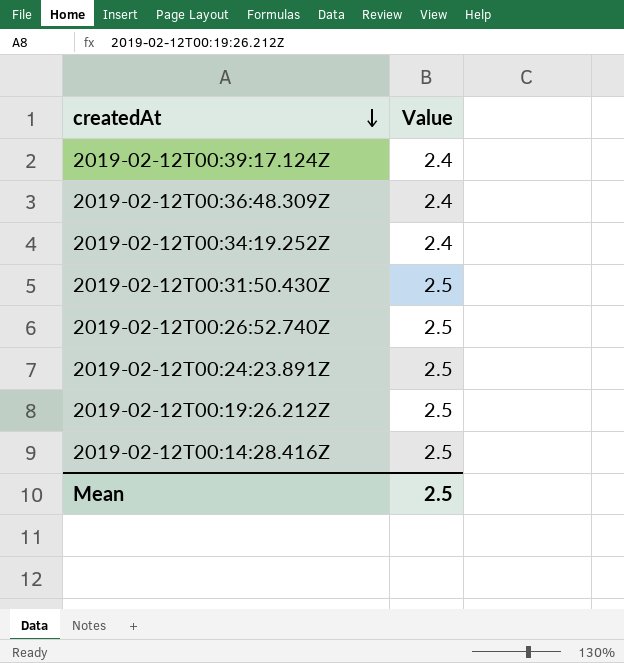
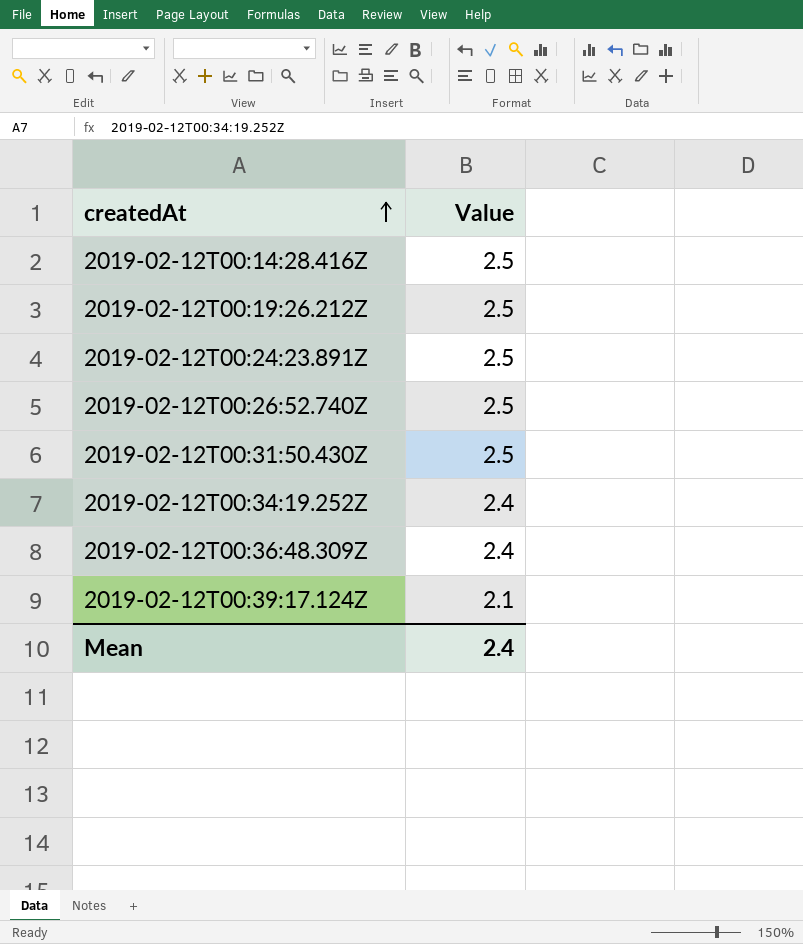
row order: createdAt descending -> createdAt ascending
2019-02-12T00:39:17.124Z | Value: 2.4 -> 2.1
Mean | Value: 2.5 -> 2.4

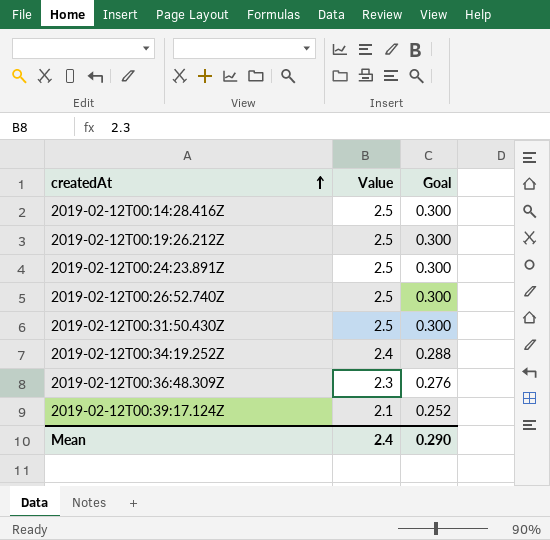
column Goal | formula: none -> [Value] * 0.12
2019-02-12T00:36:48.309Z | Value: 2.4 -> 2.3

